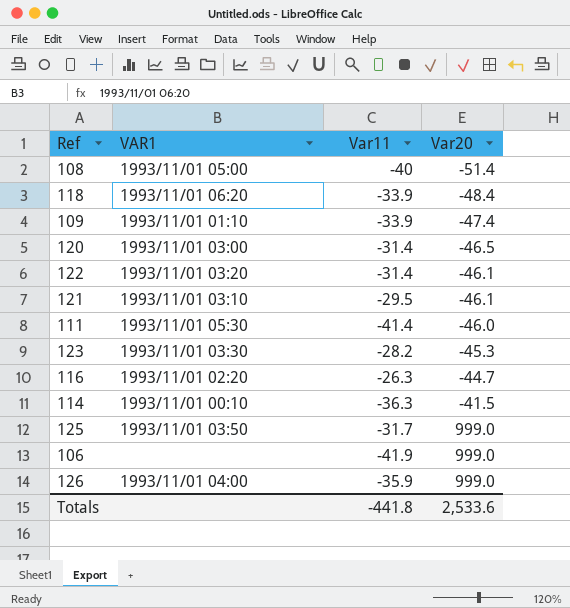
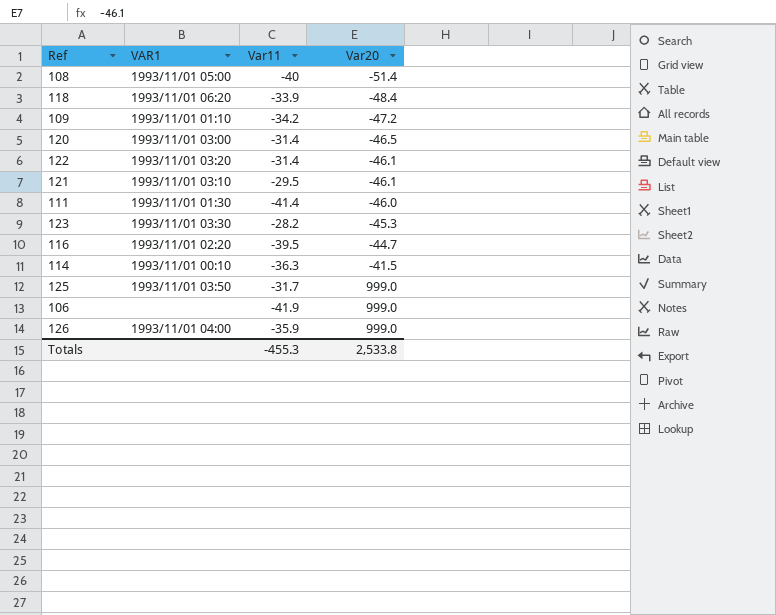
109 | Var11: -33.9 -> -34.2
109 | Var20: -47.4 -> -47.2
111 | VAR1: 1993/11/01 05:30 -> 1993/11/01 01:30
116 | Var11: -26.3 -> -39.5
Totals | Var11: -441.8 -> -455.3
Totals | Var20: 2,533.6 -> 2,533.8

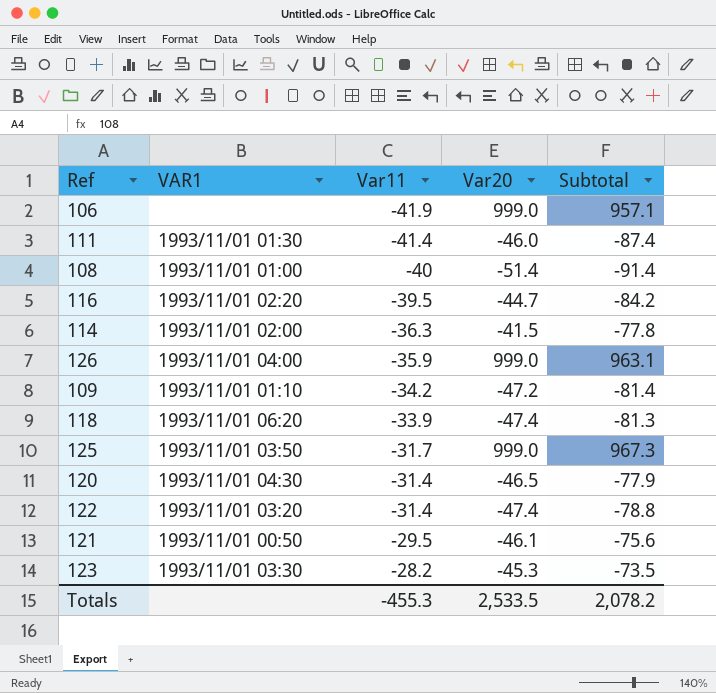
row order: Var20 ascending -> Var11 ascending
column Subtotal | formula: none -> [Var11] + [Var20]
108 | VAR1: 1993/11/01 05:00 -> 1993/11/01 01:00
114 | VAR1: 1993/11/01 00:10 -> 1993/11/01 02:00
118 | Var20: -48.4 -> -47.4
120 | VAR1: 1993/11/01 03:00 -> 1993/11/01 04:30
122 | Var20: -46.1 -> -47.4
121 | VAR1: 1993/11/01 03:10 -> 1993/11/01 00:50
Totals | Var20: 2,533.8 -> 2,533.5

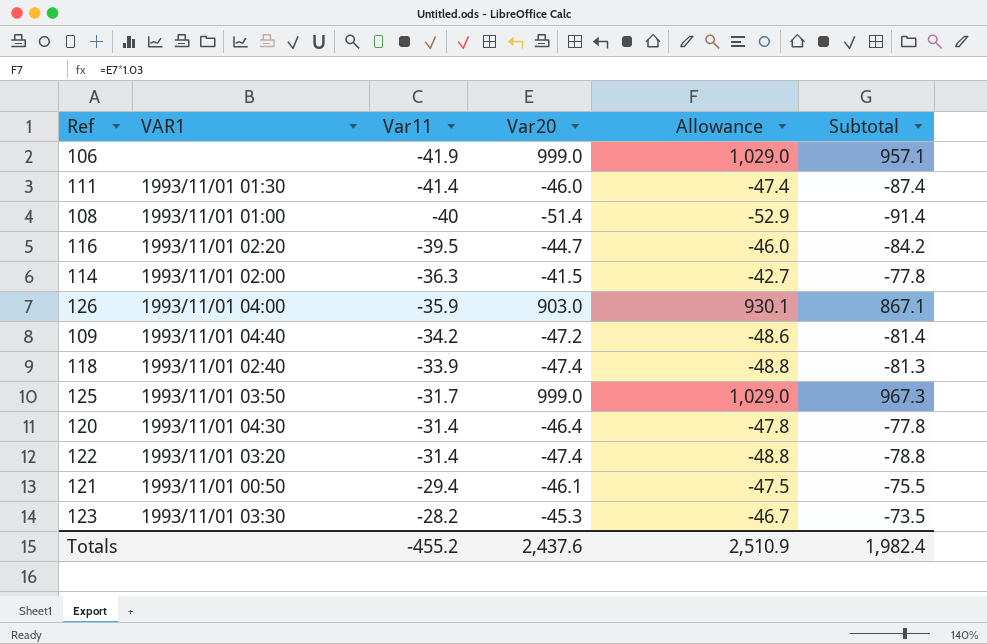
column Allowance | formula: none -> [Var20] * 1.03
126 | Var20: 999.0 -> 903.0
126 | Subtotal: 963.1 -> 867.1
109 | VAR1: 1993/11/01 01:10 -> 1993/11/01 04:40
118 | VAR1: 1993/11/01 06:20 -> 1993/11/01 02:40
120 | Var20: -46.5 -> -46.4
120 | Subtotal: -77.9 -> -77.8
121 | Var11: -29.5 -> -29.4
121 | Subtotal: -75.6 -> -75.5
Totals | Var11: -455.3 -> -455.2
Totals | Var20: 2,533.5 -> 2,437.6
Totals | Subtotal: 2,078.2 -> 1,982.4

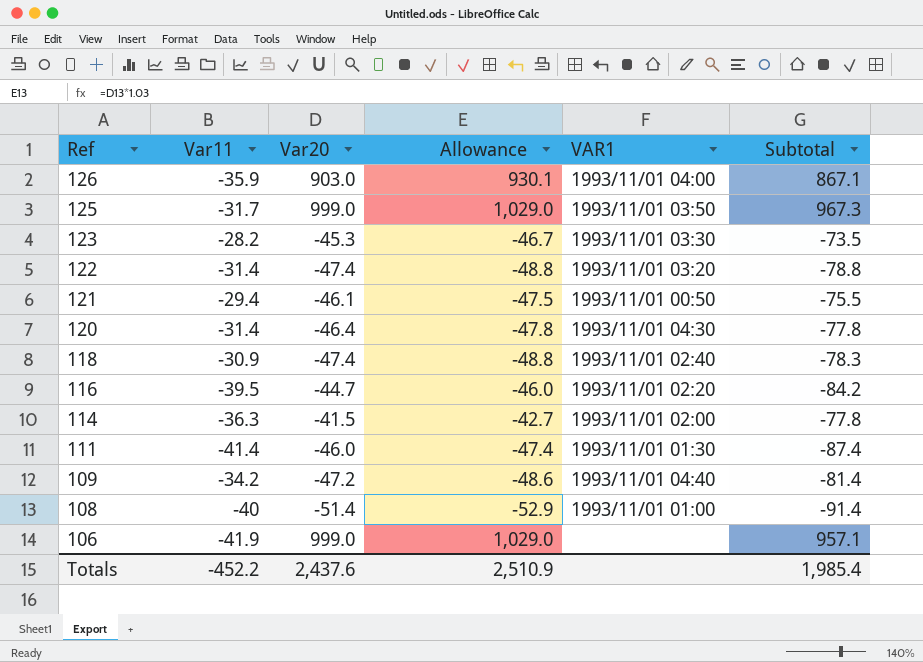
row order: Var11 ascending -> Ref descending
column VAR1 | position: 2 -> 5
118 | Var11: -33.9 -> -30.9
118 | Subtotal: -81.3 -> -78.3
Totals | Var11: -455.2 -> -452.2
Totals | Subtotal: 1,982.4 -> 1,985.4

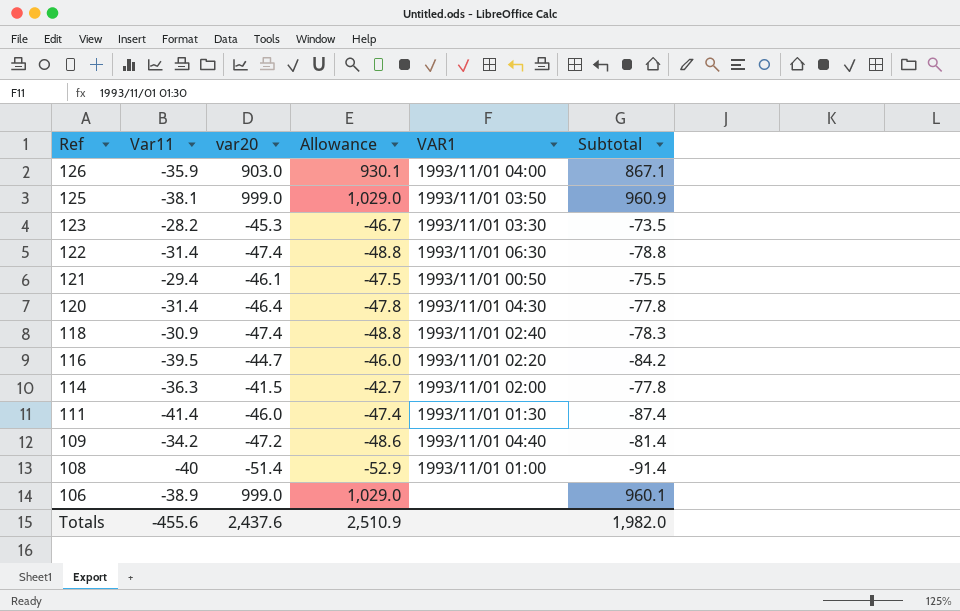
column name: Var20 -> var20
125 | Var11: -31.7 -> -38.1
125 | Subtotal: 967.3 -> 960.9
122 | VAR1: 1993/11/01 03:20 -> 1993/11/01 06:30
106 | Var11: -41.9 -> -38.9
106 | Subtotal: 957.1 -> 960.1
Totals | Var11: -452.2 -> -455.6
Totals | Subtotal: 1,985.4 -> 1,982.0

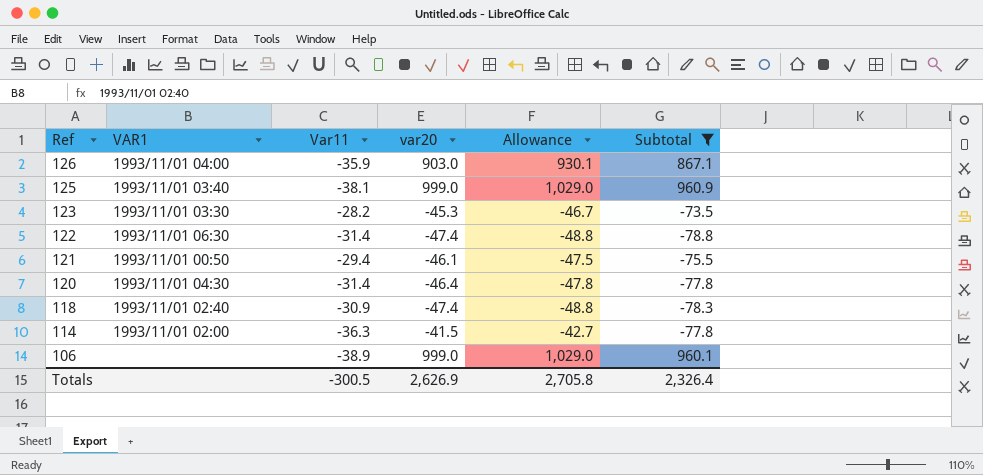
filter: none -> Subtotal >= -78.8
column VAR1 | position: 5 -> 2
125 | VAR1: 1993/11/01 03:50 -> 1993/11/01 03:40
Totals | Var11: -455.6 -> -300.5
Totals | var20: 2,437.6 -> 2,626.9
Totals | Allowance: 2,510.9 -> 2,705.8
Totals | Subtotal: 1,982.0 -> 2,326.4

